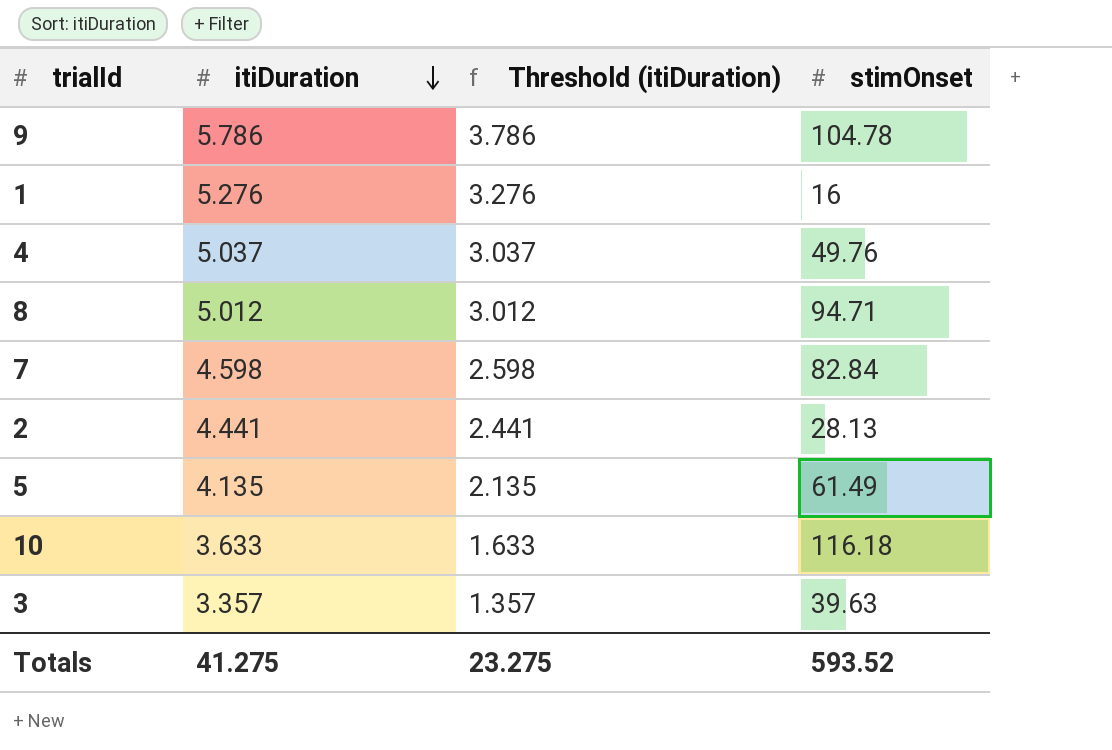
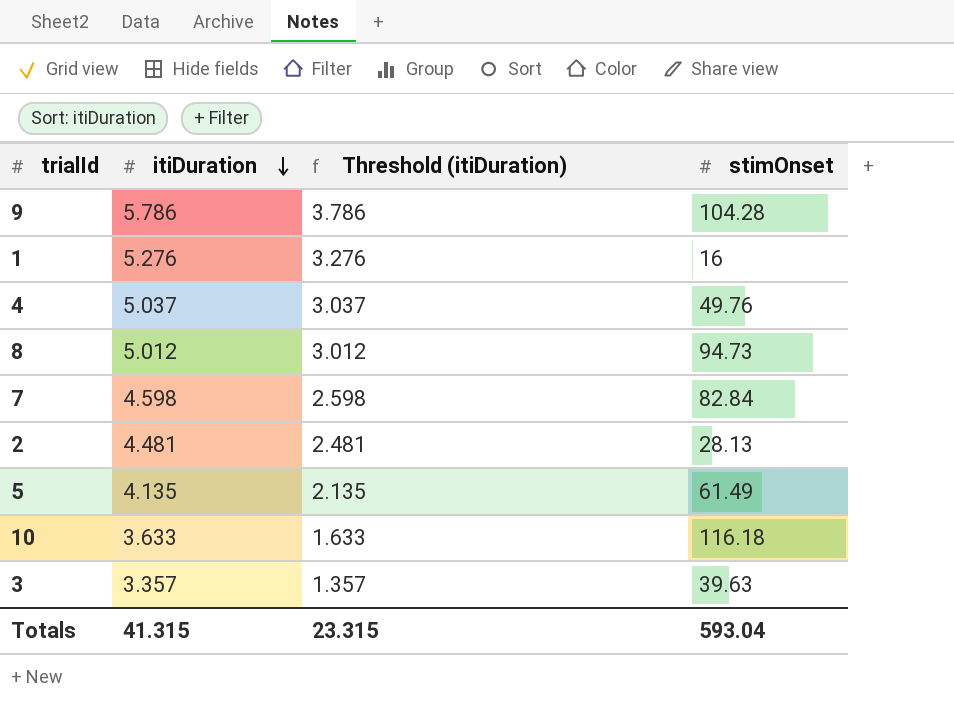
9 | stimOnset: 104.78 -> 104.28
8 | stimOnset: 94.71 -> 94.73
2 | itiDuration: 4.441 -> 4.481
2 | Threshold (itiDuration): 2.441 -> 2.481
Totals | itiDuration: 41.275 -> 41.315
Totals | Threshold (itiDuration): 23.275 -> 23.315
Totals | stimOnset: 593.52 -> 593.04

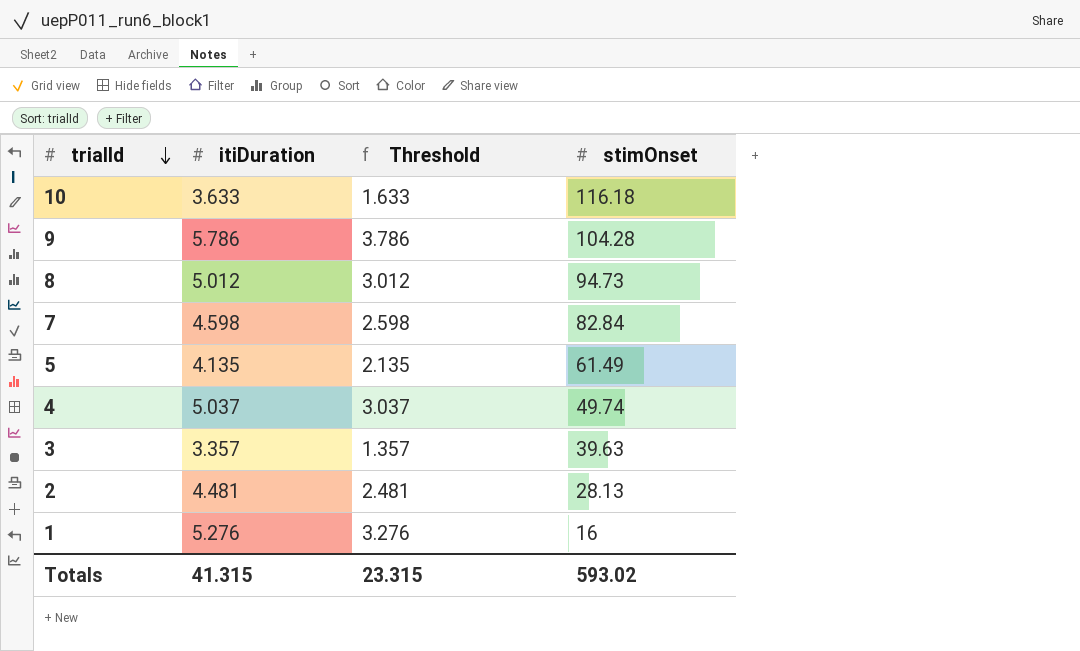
row order: itiDuration descending -> trialId descending
column name: Threshold (itiDuration) -> Threshold
4 | stimOnset: 49.76 -> 49.74
Totals | stimOnset: 593.04 -> 593.02

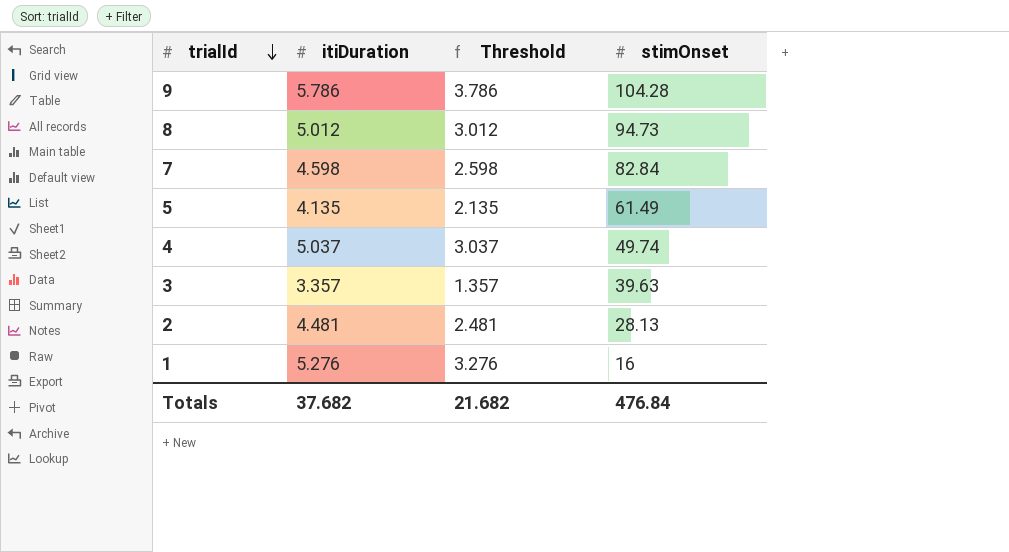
row 10: 3.633 | 1.633 | 116.18 -> none
Totals | itiDuration: 41.315 -> 37.682
Totals | Threshold: 23.315 -> 21.682
Totals | stimOnset: 593.02 -> 476.84

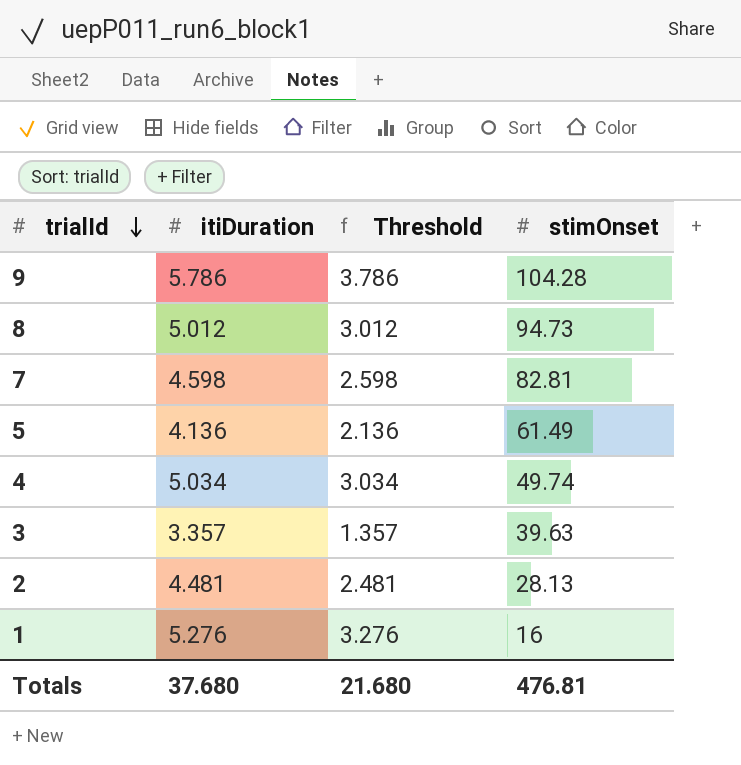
7 | stimOnset: 82.84 -> 82.81
5 | itiDuration: 4.135 -> 4.136
5 | Threshold: 2.135 -> 2.136
4 | itiDuration: 5.037 -> 5.034
4 | Threshold: 3.037 -> 3.034
Totals | itiDuration: 37.682 -> 37.680
Totals | Threshold: 21.682 -> 21.680
Totals | stimOnset: 476.84 -> 476.81

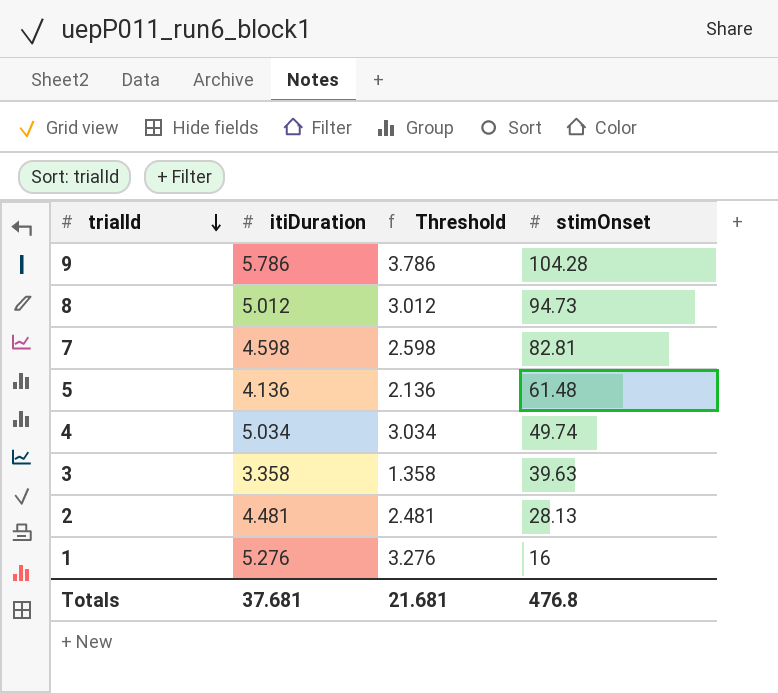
5 | stimOnset: 61.49 -> 61.48
3 | itiDuration: 3.357 -> 3.358
3 | Threshold: 1.357 -> 1.358
Totals | itiDuration: 37.680 -> 37.681
Totals | Threshold: 21.680 -> 21.681
Totals | stimOnset: 476.81 -> 476.8

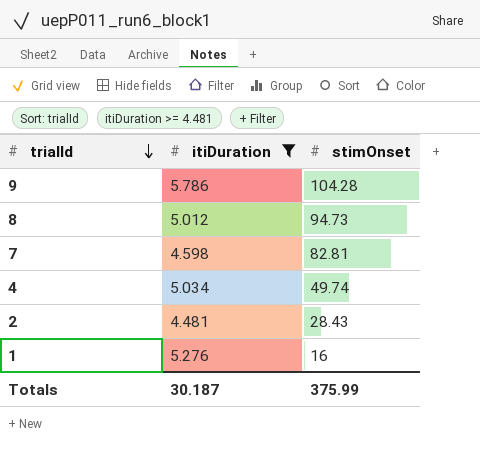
filter: none -> itiDuration >= 4.481
column Threshold | formula: [itiDuration] - 2 -> none
2 | stimOnset: 28.13 -> 28.43
Totals | itiDuration: 37.681 -> 30.187
Totals | stimOnset: 476.8 -> 375.99

